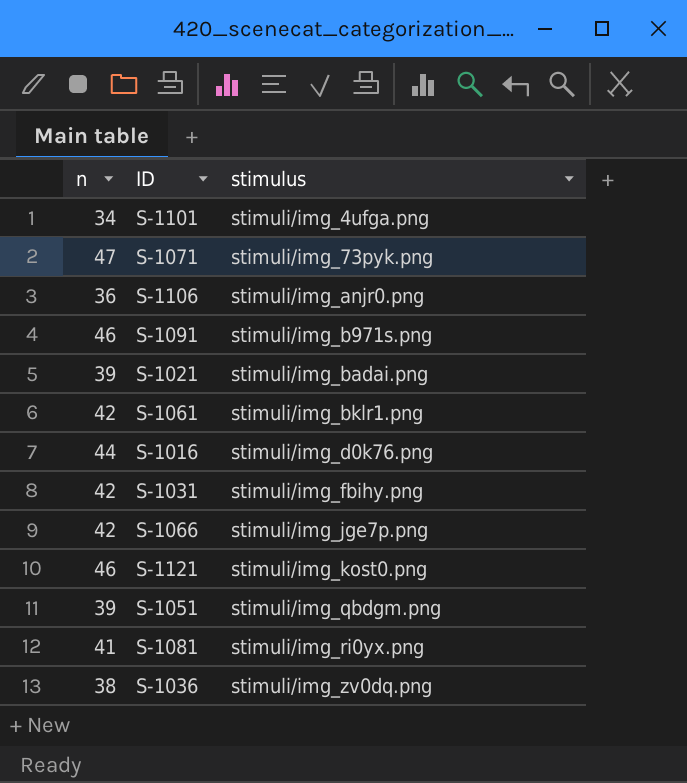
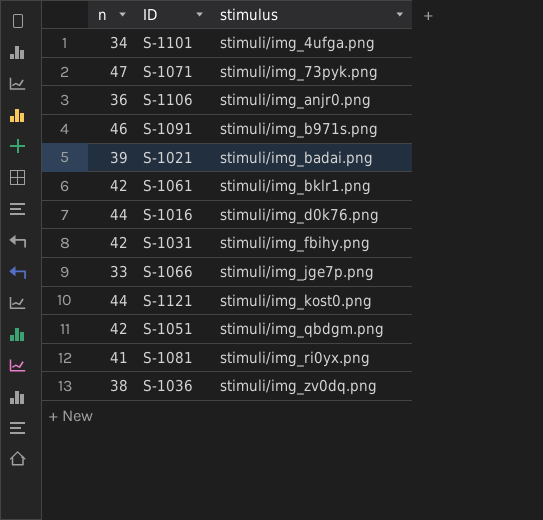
S-1066 | n: 42 -> 33
S-1121 | n: 46 -> 44
S-1051 | n: 39 -> 42

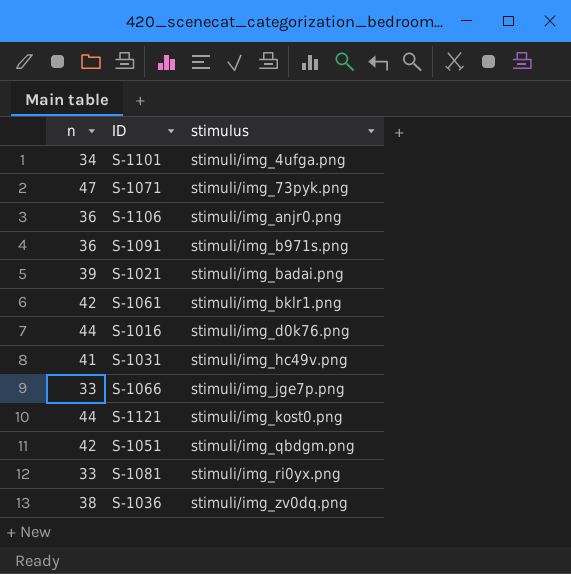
S-1091 | n: 46 -> 36
S-1031 | n: 42 -> 41
S-1031 | stimulus: stimuli/img_fbihy.png -> stimuli/img_hc49v.png
S-1081 | n: 41 -> 33

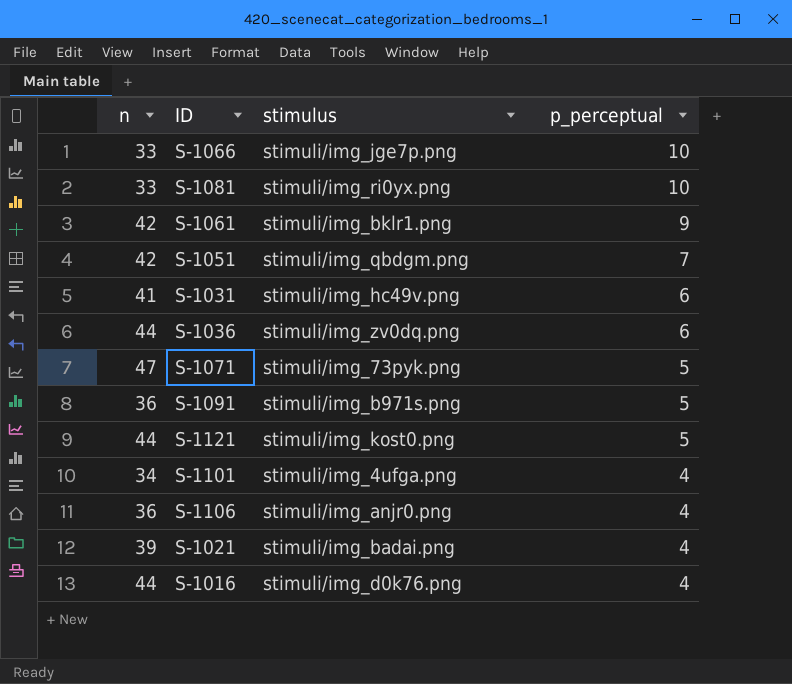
row order: stimulus ascending -> p_perceptual descending
column p_perceptual | position: none -> 4
S-1036 | n: 38 -> 44

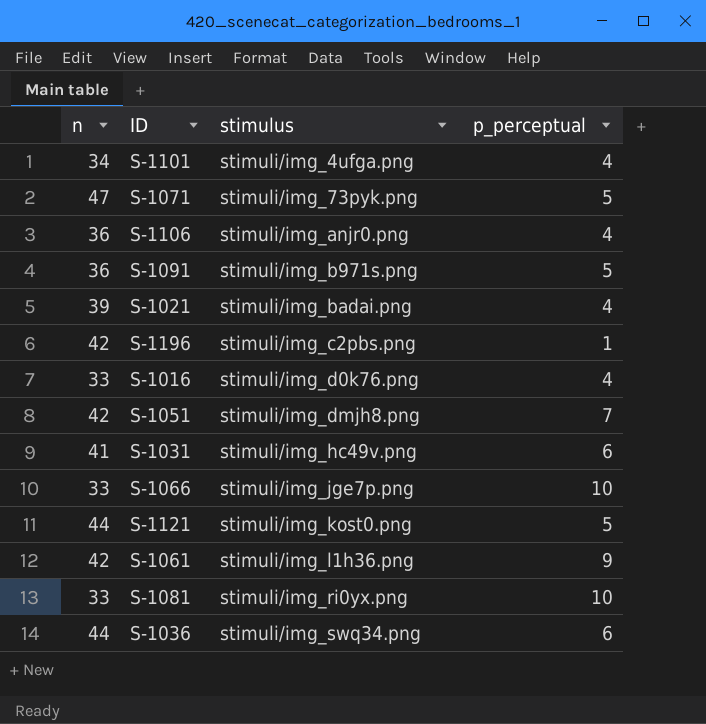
row order: p_perceptual descending -> stimulus ascending
row S-1196: none -> 42 | stimuli/img_c2pbs.png | 1
S-1016 | n: 44 -> 33
S-1051 | stimulus: stimuli/img_qbdgm.png -> stimuli/img_dmjh8.png
S-1061 | stimulus: stimuli/img_bklr1.png -> stimuli/img_l1h36.png
S-1036 | stimulus: stimuli/img_zv0dq.png -> stimuli/img_swq34.png

